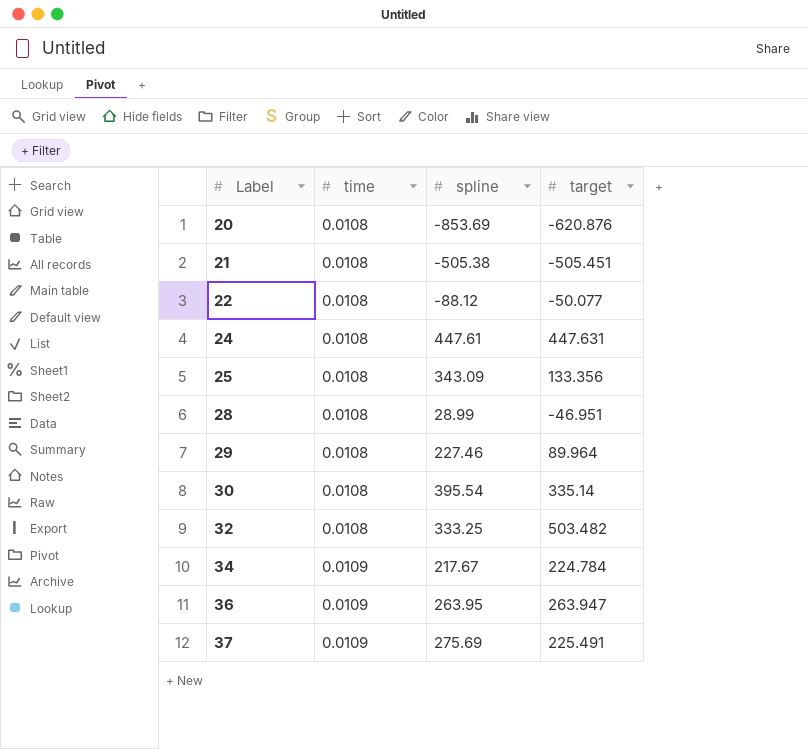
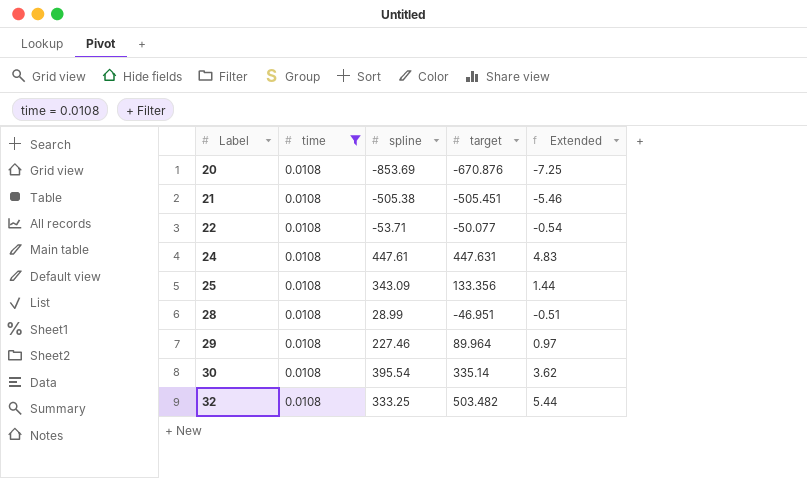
filter: none -> time = 0.0108
column Extended | formula: none -> [time] * [target]
20 | target: -620.876 -> -670.876
22 | spline: -88.12 -> -53.71

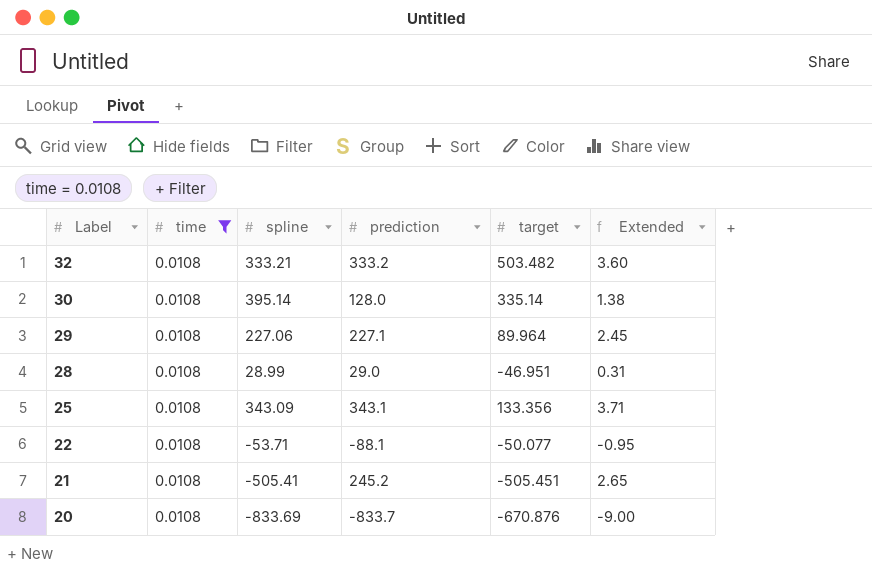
row order: Label ascending -> Label descending
column prediction | position: none -> 4
column Extended | formula: [time] * [target] -> [time] * [prediction]
row 24: 0.0108 | 447.61 | 447.631 | 4.83 -> none
32 | spline: 333.25 -> 333.21
30 | spline: 395.54 -> 395.14
29 | spline: 227.46 -> 227.06
21 | spline: -505.38 -> -505.41
20 | spline: -853.69 -> -833.69

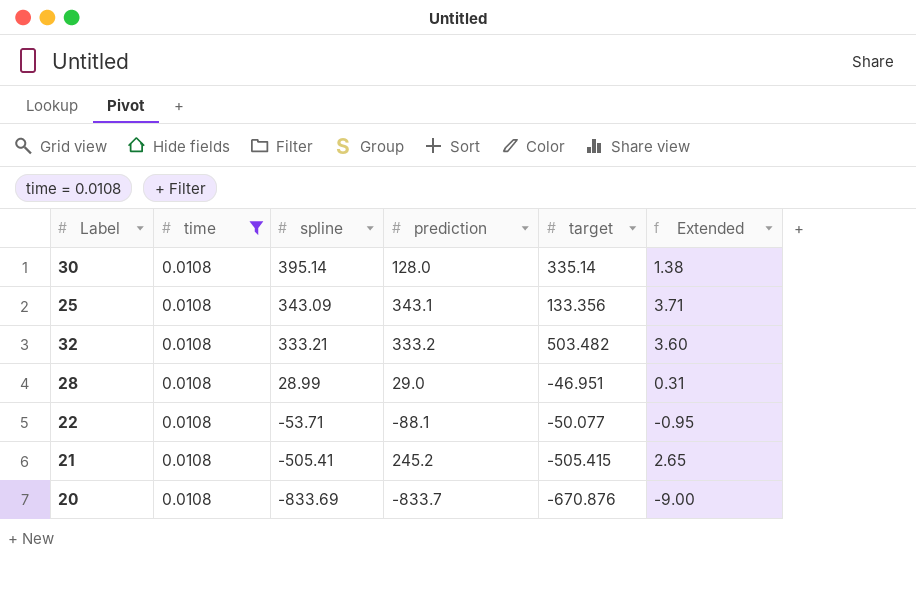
row order: Label descending -> spline descending
row 29: 0.0108 | 227.06 | 227.1 | 89.964 | 2.45 -> none
21 | target: -505.451 -> -505.415

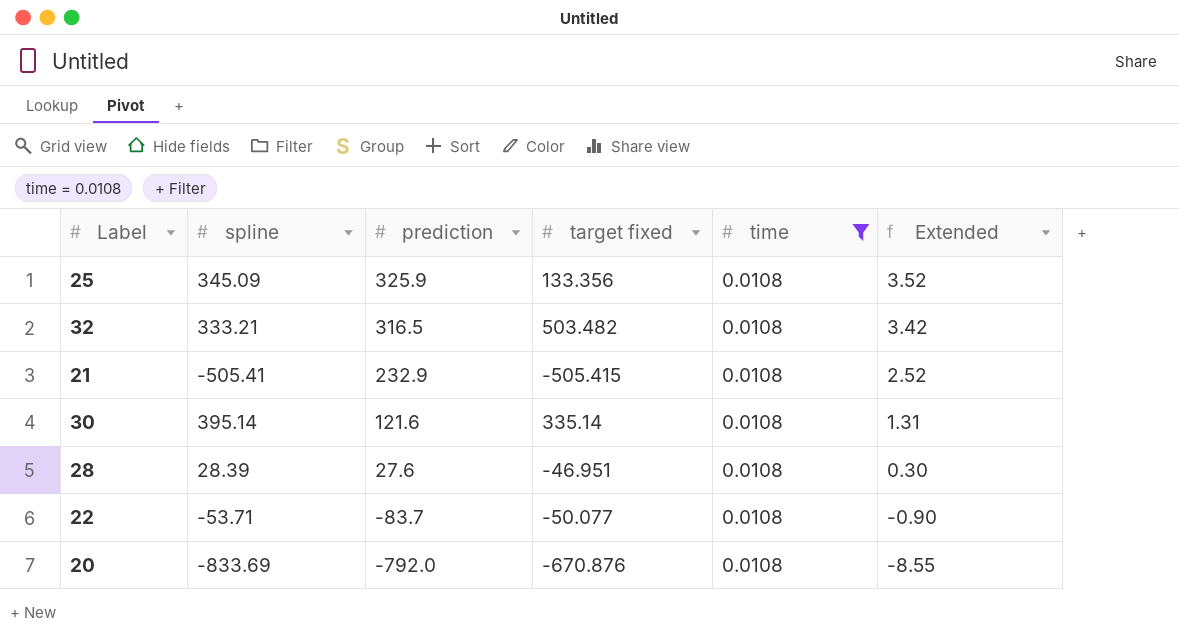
row order: spline descending -> prediction descending
column name: target -> target fixed
column time | position: 2 -> 5
25 | spline: 343.09 -> 345.09
25 | prediction: 343.1 -> 325.9
25 | Extended: 3.71 -> 3.52
32 | prediction: 333.2 -> 316.5
32 | Extended: 3.60 -> 3.42
21 | prediction: 245.2 -> 232.9
21 | Extended: 2.65 -> 2.52
30 | prediction: 128.0 -> 121.6
30 | Extended: 1.38 -> 1.31
28 | spline: 28.99 -> 28.39
28 | prediction: 29.0 -> 27.6
28 | Extended: 0.31 -> 0.30
22 | prediction: -88.1 -> -83.7
22 | Extended: -0.95 -> -0.90
20 | prediction: -833.7 -> -792.0
20 | Extended: -9.00 -> -8.55

